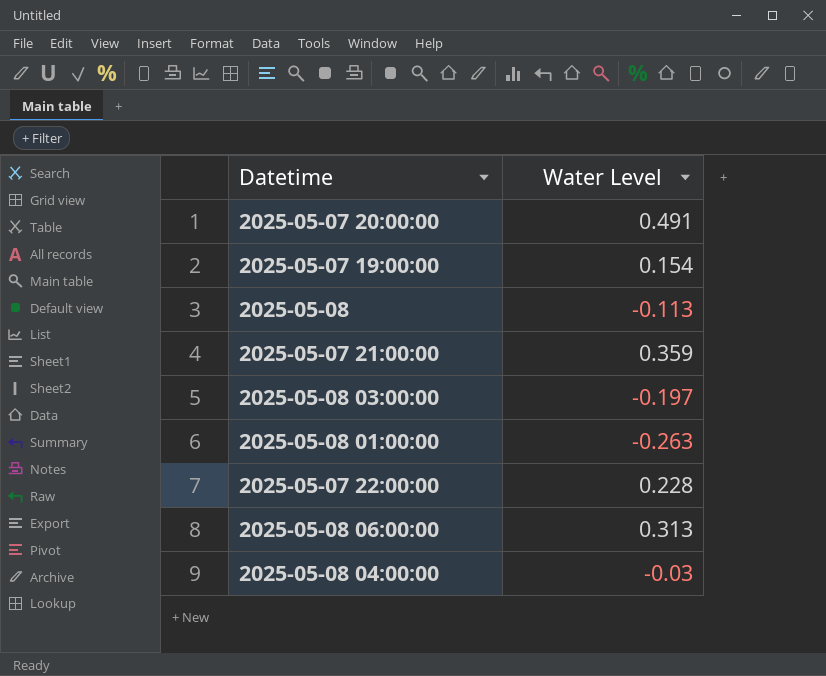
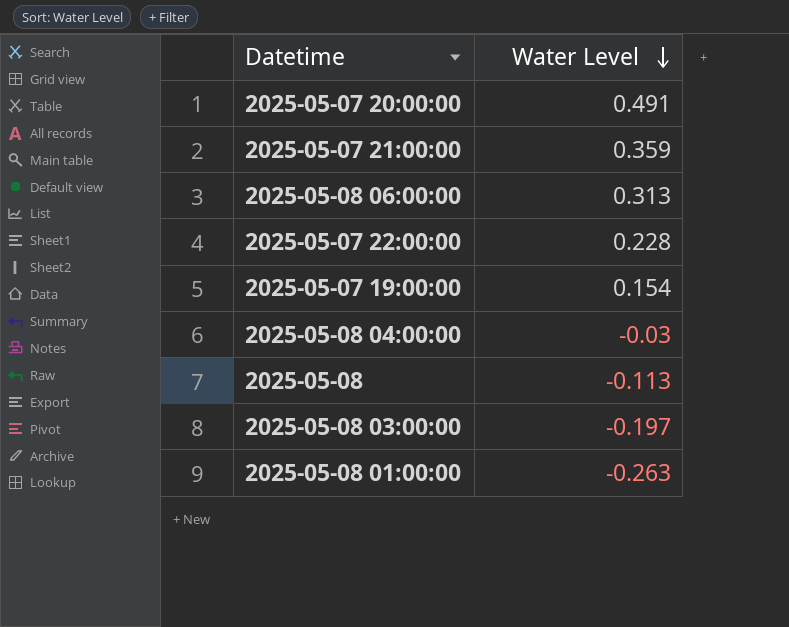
row order: none -> Water Level descending

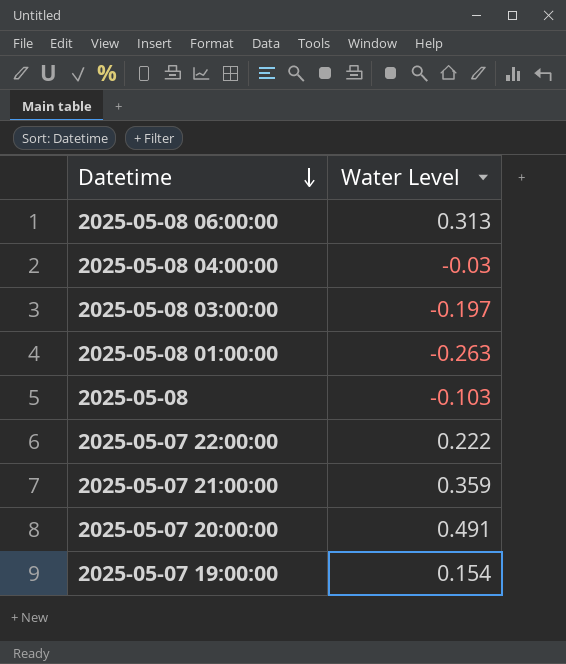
row order: Water Level descending -> Datetime descending
2025-05-08 | Water Level: -0.113 -> -0.103
2025-05-07 22:00:00 | Water Level: 0.228 -> 0.222

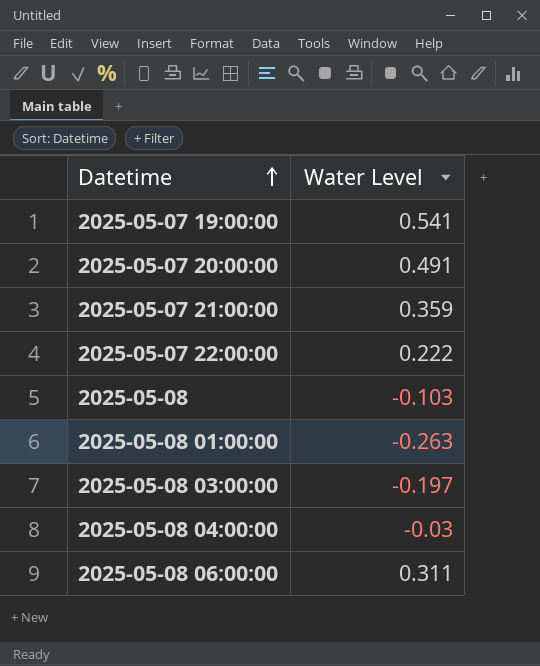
row order: Datetime descending -> Datetime ascending
2025-05-07 19:00:00 | Water Level: 0.154 -> 0.541
2025-05-08 06:00:00 | Water Level: 0.313 -> 0.311

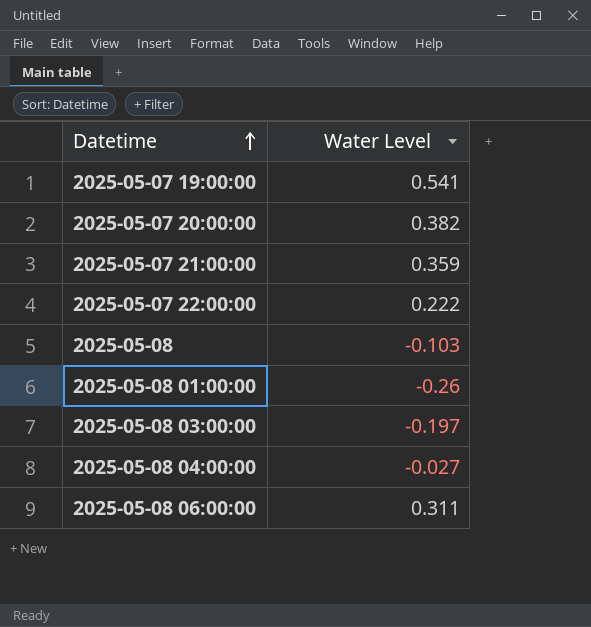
2025-05-07 20:00:00 | Water Level: 0.491 -> 0.382
2025-05-08 01:00:00 | Water Level: -0.263 -> -0.26
2025-05-08 04:00:00 | Water Level: -0.03 -> -0.027

